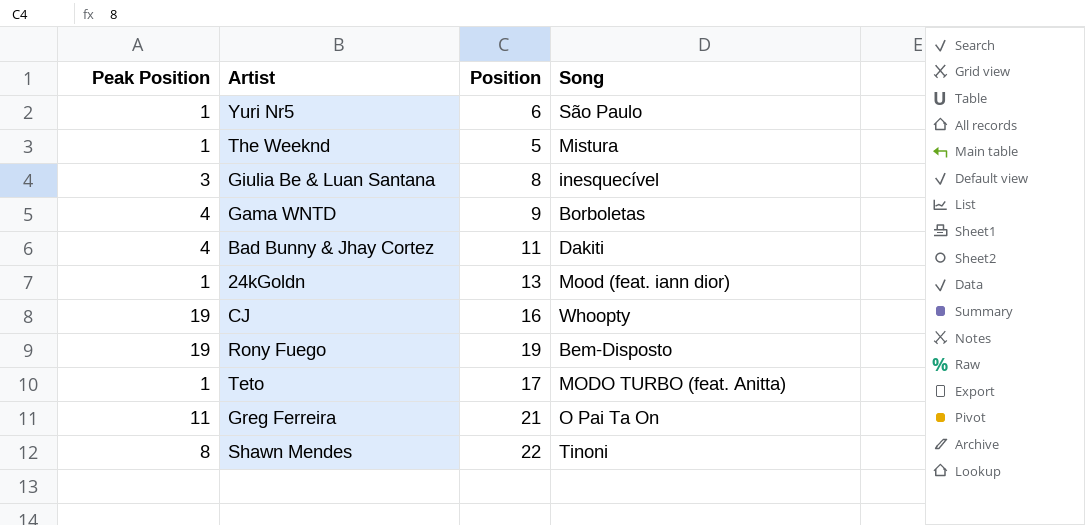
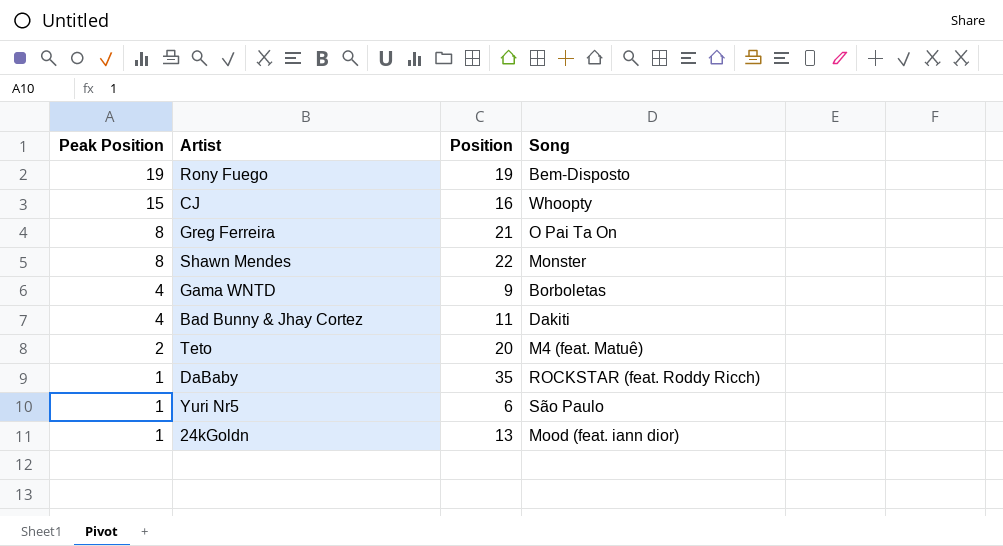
row order: none -> Peak Position descending
row The Weeknd: 1 | 5 | Mistura -> none
row Giulia Be & Luan Santana: 3 | 8 | inesquecível -> none
CJ | Peak Position: 19 -> 15
Greg Ferreira | Peak Position: 11 -> 8
Shawn Mendes | Song: Tinoni -> Monster
Teto | Peak Position: 1 -> 2
Teto | Position: 17 -> 20
Teto | Song: MODO TURBO (feat. Anitta) -> M4 (feat. Matuê)
row DaBaby: none -> 1 | 35 | ROCKSTAR (feat. Roddy Ricch)

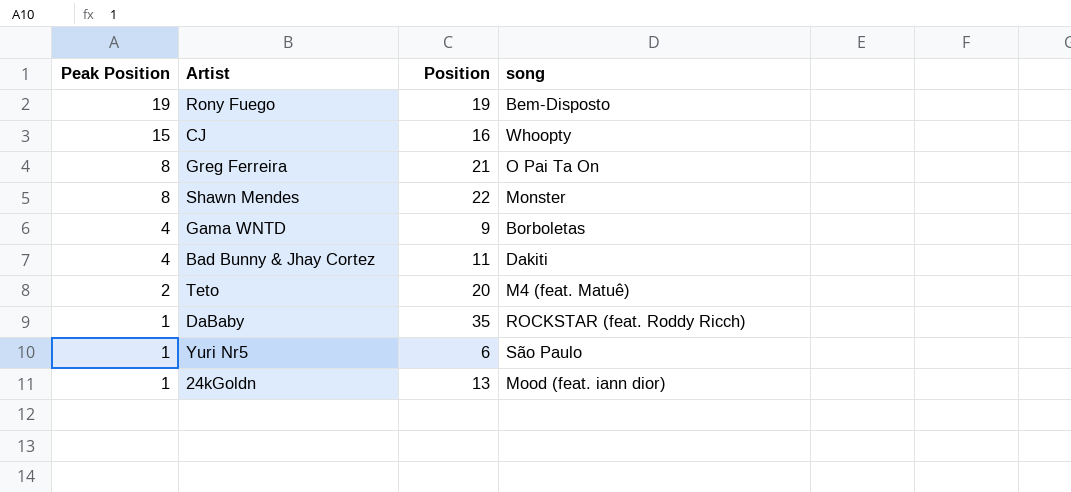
column name: Song -> song

